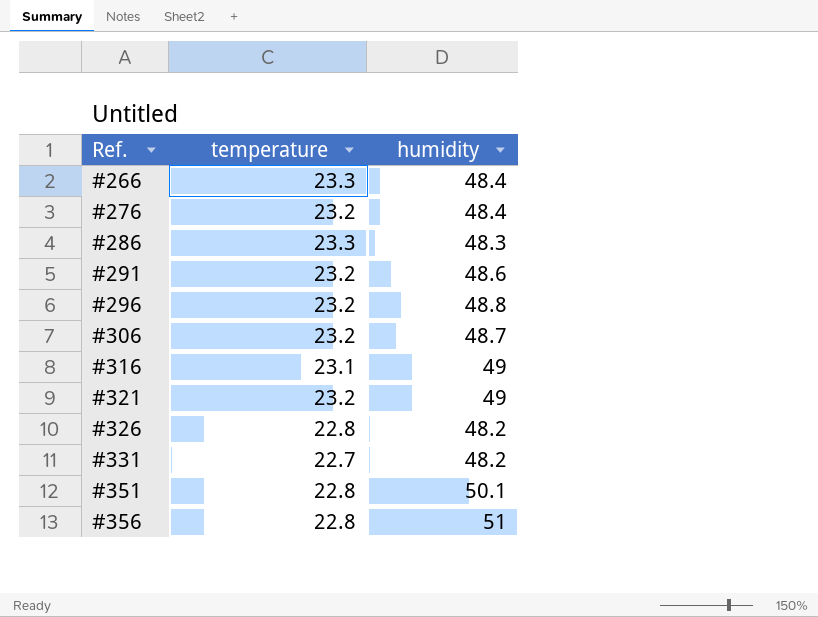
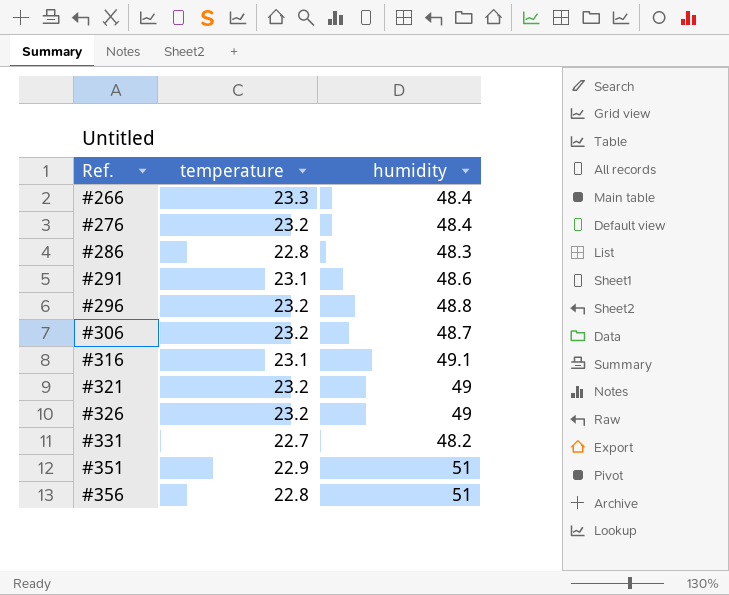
#286 | temperature: 23.3 -> 22.8
#291 | temperature: 23.2 -> 23.1
#316 | humidity: 49 -> 49.1
#326 | temperature: 22.8 -> 23.2
#326 | humidity: 48.2 -> 49
#351 | temperature: 22.8 -> 22.9
#351 | humidity: 50.1 -> 51

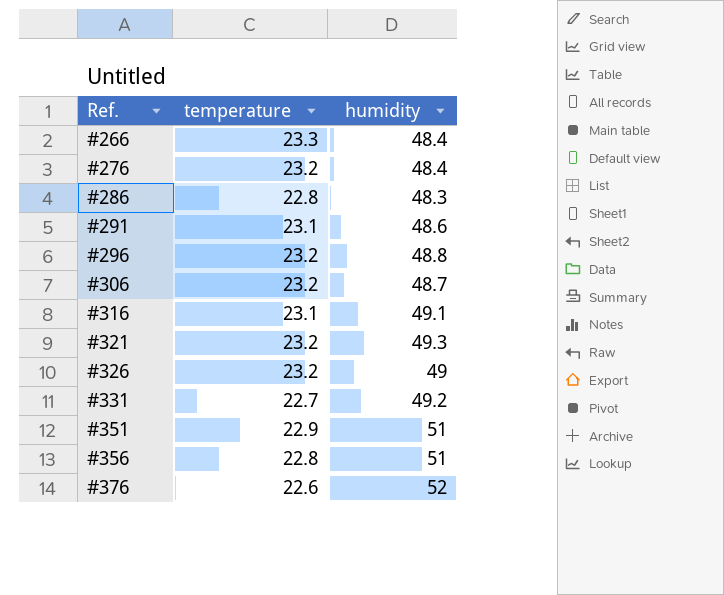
#321 | humidity: 49 -> 49.3
#331 | humidity: 48.2 -> 49.2
row #376: none -> 22.6 | 52

